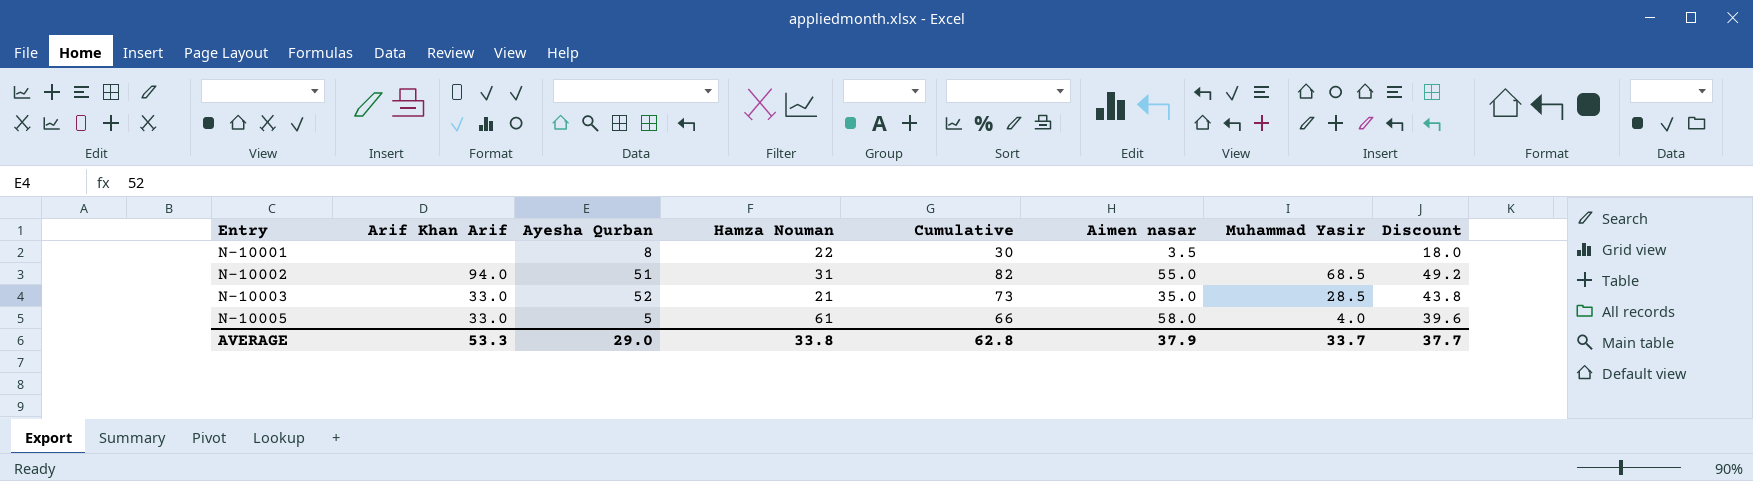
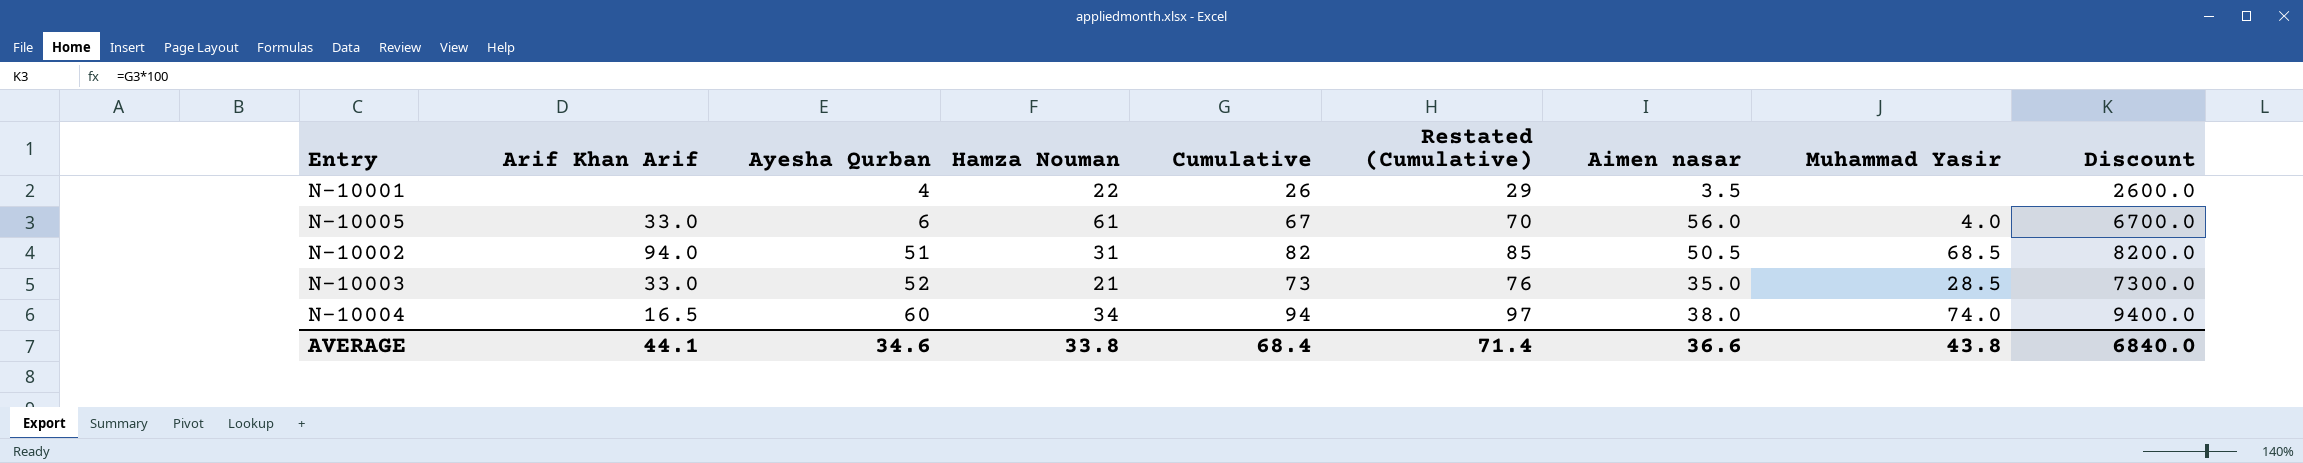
row order: Entry ascending -> Ayesha Qurban ascending
column Restated (Cumulative) | formula: none -> [Cumulative] + 3
column Discount | formula: [Cumulative] * 0.6 -> [Cumulative] * 100
N-10001 | Ayesha Qurban: 8 -> 4
N-10001 | Cumulative: 30 -> 26
N-10005 | Ayesha Qurban: 5 -> 6
N-10005 | Cumulative: 66 -> 67
N-10005 | Aimen nasar: 58.0 -> 56.0
N-10002 | Aimen nasar: 55.0 -> 50.5
row N-10004: none -> 16.5 | 60 | 34 | 94 | 97 | 38.0 | 74.0 | 9400.0
AVERAGE | Arif Khan Arif: 53.3 -> 44.1
AVERAGE | Ayesha Qurban: 29.0 -> 34.6
AVERAGE | Cumulative: 62.8 -> 68.4
AVERAGE | Aimen nasar: 37.9 -> 36.6
AVERAGE | Muhammad Yasir: 33.7 -> 43.8
AVERAGE | Discount: 37.7 -> 6840.0

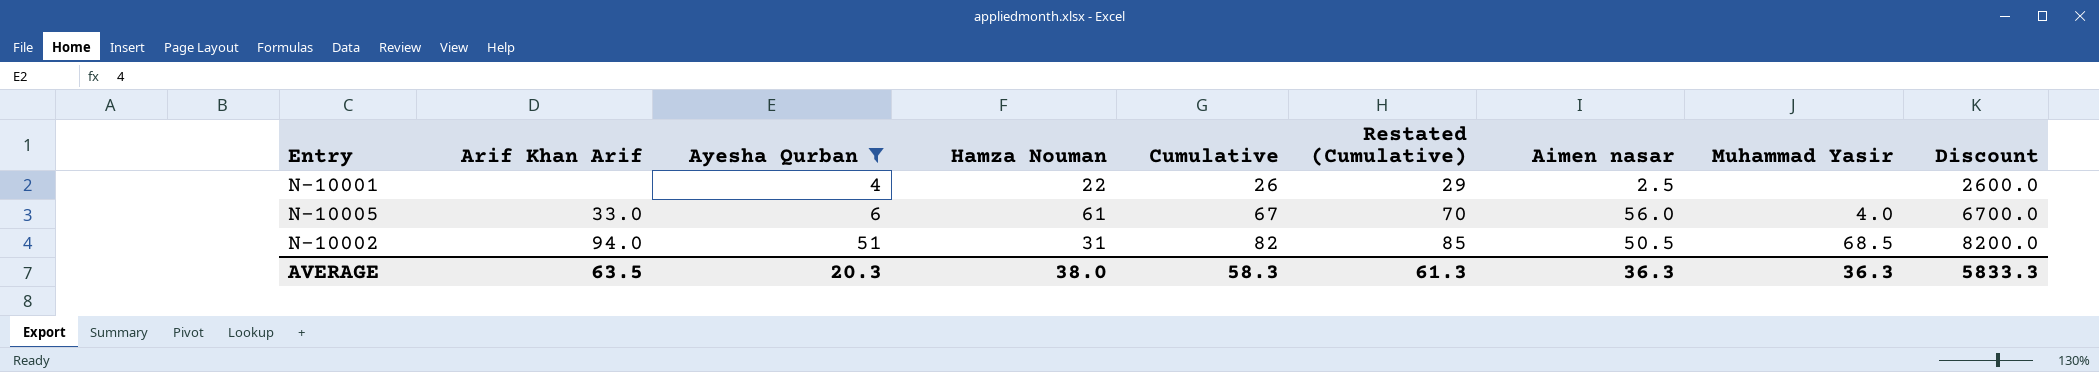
filter: none -> Ayesha Qurban <= 51
N-10001 | Aimen nasar: 3.5 -> 2.5
AVERAGE | Arif Khan Arif: 44.1 -> 63.5
AVERAGE | Ayesha Qurban: 34.6 -> 20.3
AVERAGE | Hamza Nouman: 33.8 -> 38.0
AVERAGE | Cumulative: 68.4 -> 58.3
AVERAGE | Restated (Cumulative): 71.4 -> 61.3
AVERAGE | Aimen nasar: 36.6 -> 36.3
AVERAGE | Muhammad Yasir: 43.8 -> 36.3
AVERAGE | Discount: 6840.0 -> 5833.3

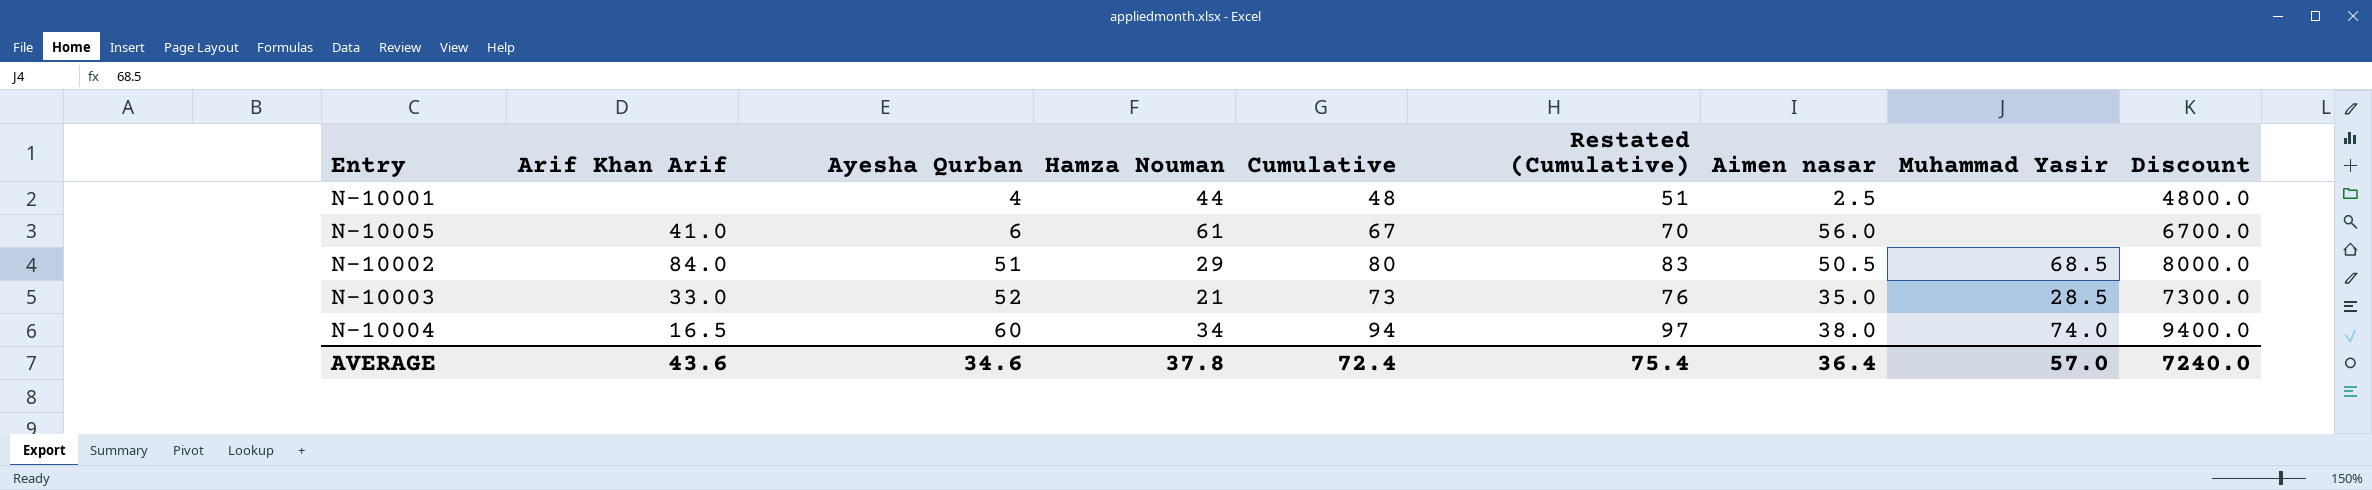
filter: Ayesha Qurban <= 51 -> none
N-10001 | Hamza Nouman: 22 -> 44
N-10001 | Cumulative: 26 -> 48
N-10001 | Restated (Cumulative): 29 -> 51
N-10001 | Discount: 2600.0 -> 4800.0
N-10005 | Arif Khan Arif: 33.0 -> 41.0
N-10005 | Muhammad Yasir: 4.0 -> none
N-10002 | Arif Khan Arif: 94.0 -> 84.0
N-10002 | Hamza Nouman: 31 -> 29
N-10002 | Cumulative: 82 -> 80
N-10002 | Restated (Cumulative): 85 -> 83
N-10002 | Discount: 8200.0 -> 8000.0
AVERAGE | Arif Khan Arif: 63.5 -> 43.6
AVERAGE | Ayesha Qurban: 20.3 -> 34.6
AVERAGE | Hamza Nouman: 38.0 -> 37.8
AVERAGE | Cumulative: 58.3 -> 72.4
AVERAGE | Restated (Cumulative): 61.3 -> 75.4
AVERAGE | Aimen nasar: 36.3 -> 36.4
AVERAGE | Muhammad Yasir: 36.3 -> 57.0
AVERAGE | Discount: 5833.3 -> 7240.0

